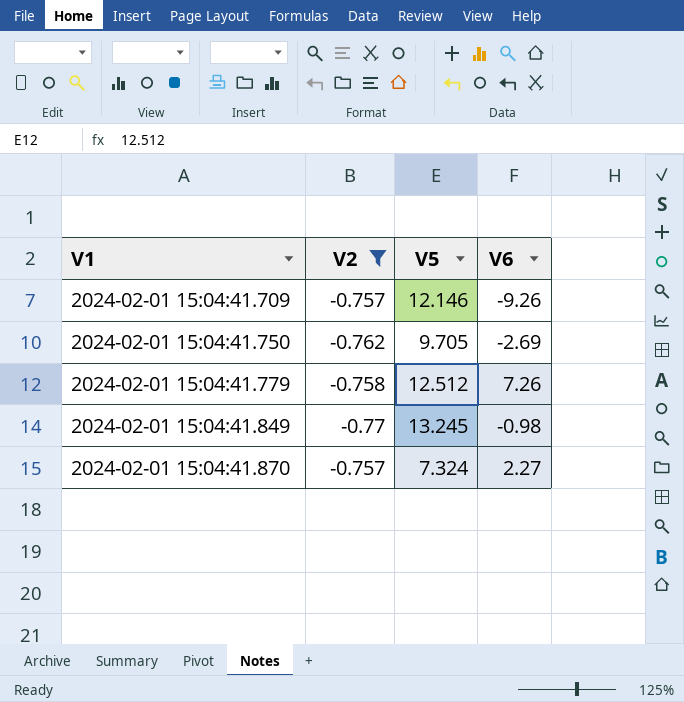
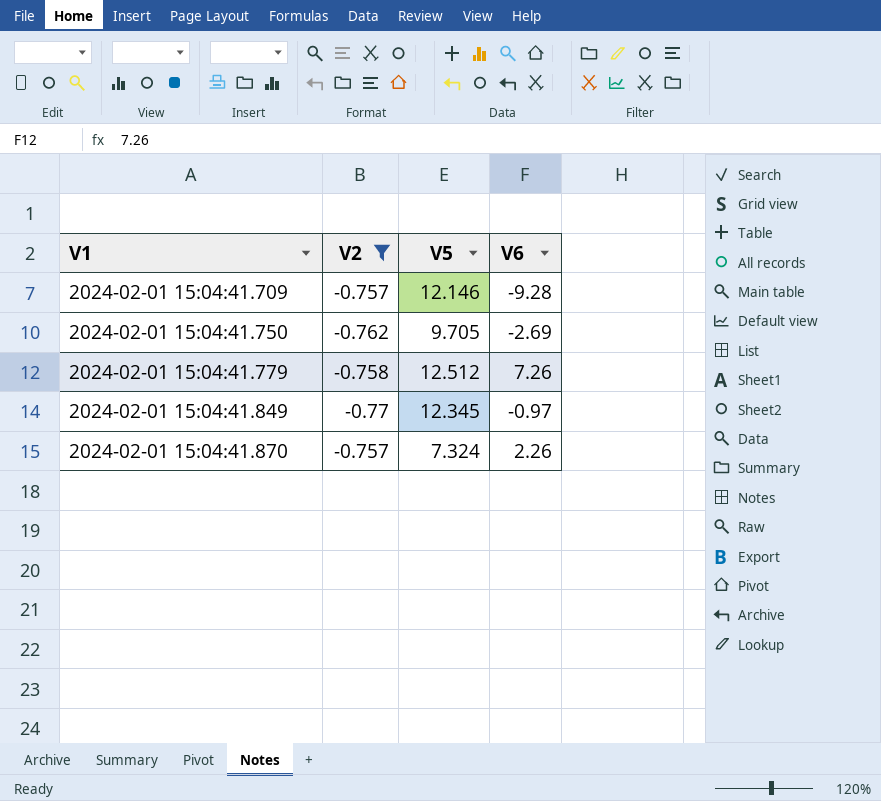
2024-02-01 15:04:41.709 | V6: -9.26 -> -9.28
2024-02-01 15:04:41.849 | V5: 13.245 -> 12.345
2024-02-01 15:04:41.849 | V6: -0.98 -> -0.97
2024-02-01 15:04:41.870 | V6: 2.27 -> 2.26

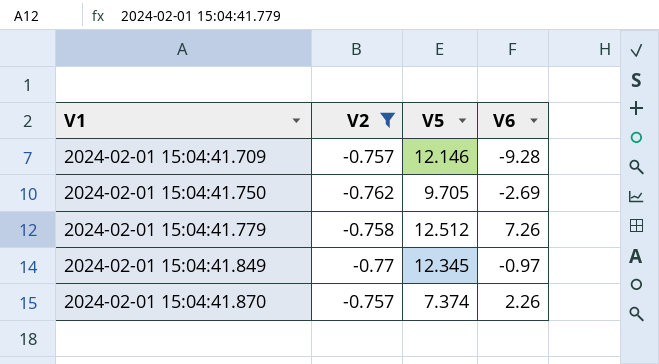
2024-02-01 15:04:41.870 | V5: 7.324 -> 7.374

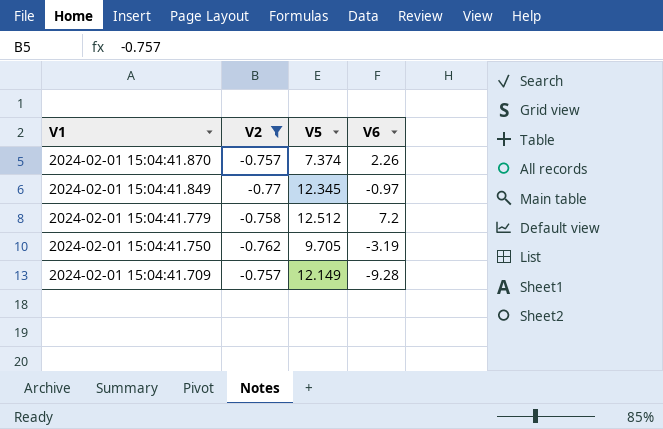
row order: V1 ascending -> V1 descending
2024-02-01 15:04:41.779 | V6: 7.26 -> 7.2
2024-02-01 15:04:41.750 | V6: -2.69 -> -3.19
2024-02-01 15:04:41.709 | V5: 12.146 -> 12.149

